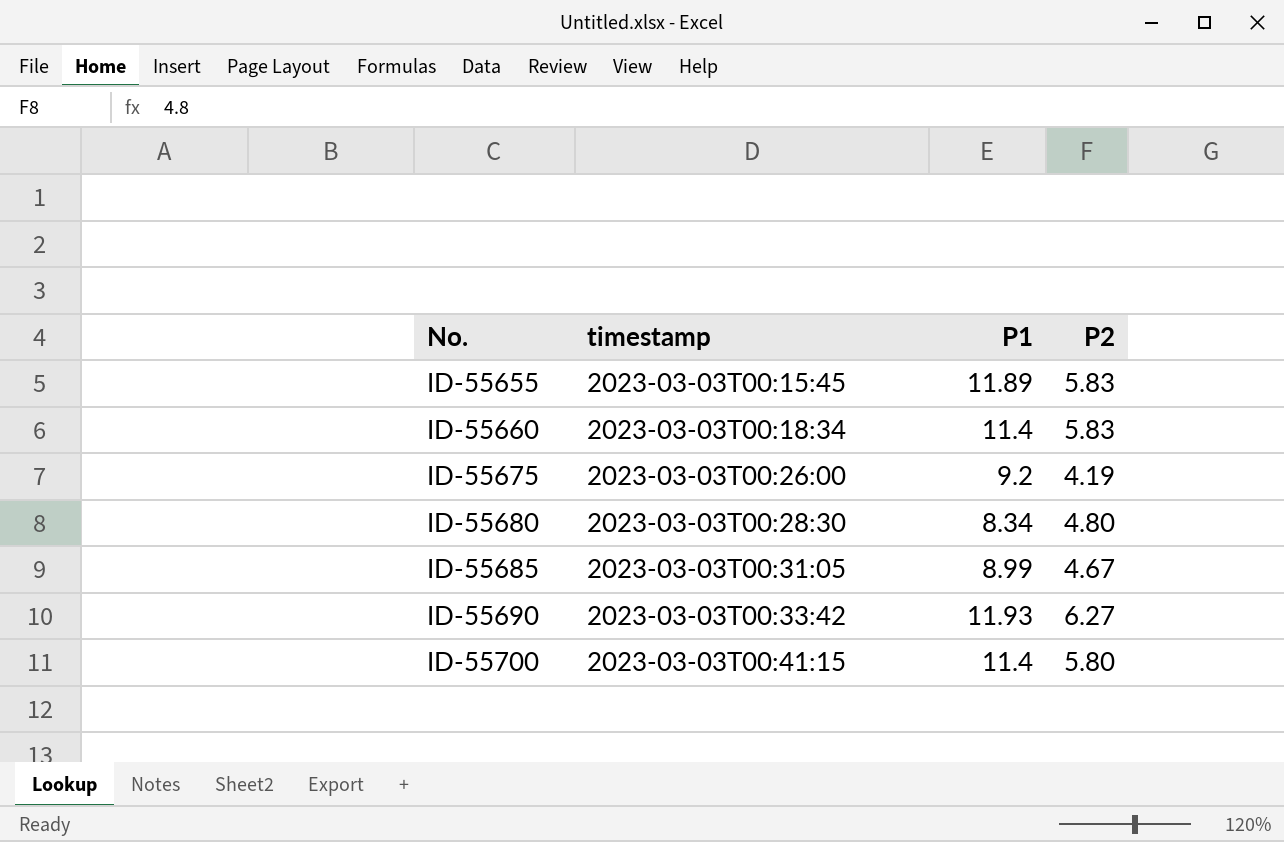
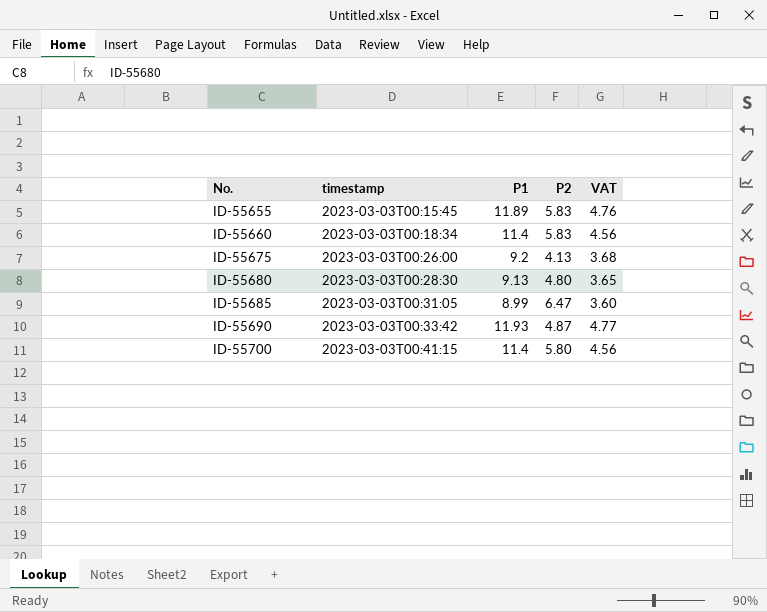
column VAT | formula: none -> [P1] * 0.4
ID-55675 | P2: 4.19 -> 4.13
ID-55680 | P1: 8.34 -> 9.13
ID-55685 | P2: 4.67 -> 6.47
ID-55690 | P2: 6.27 -> 4.87

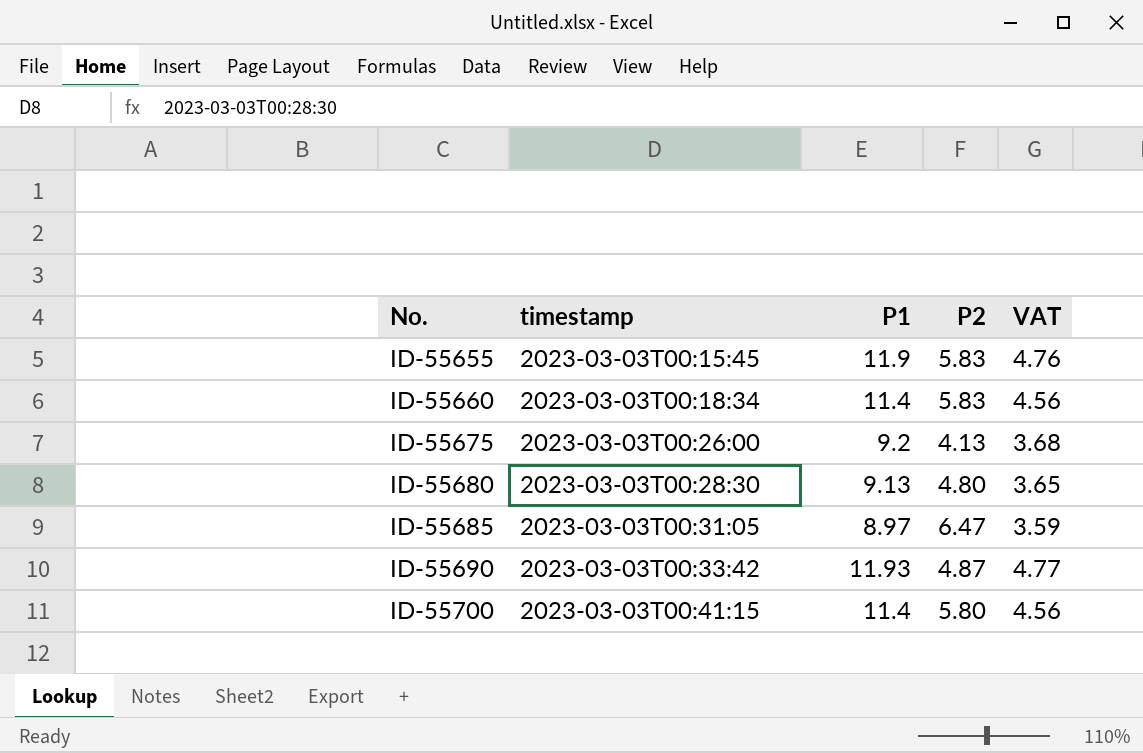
ID-55655 | P1: 11.89 -> 11.9
ID-55685 | P1: 8.99 -> 8.97
ID-55685 | VAT: 3.60 -> 3.59

